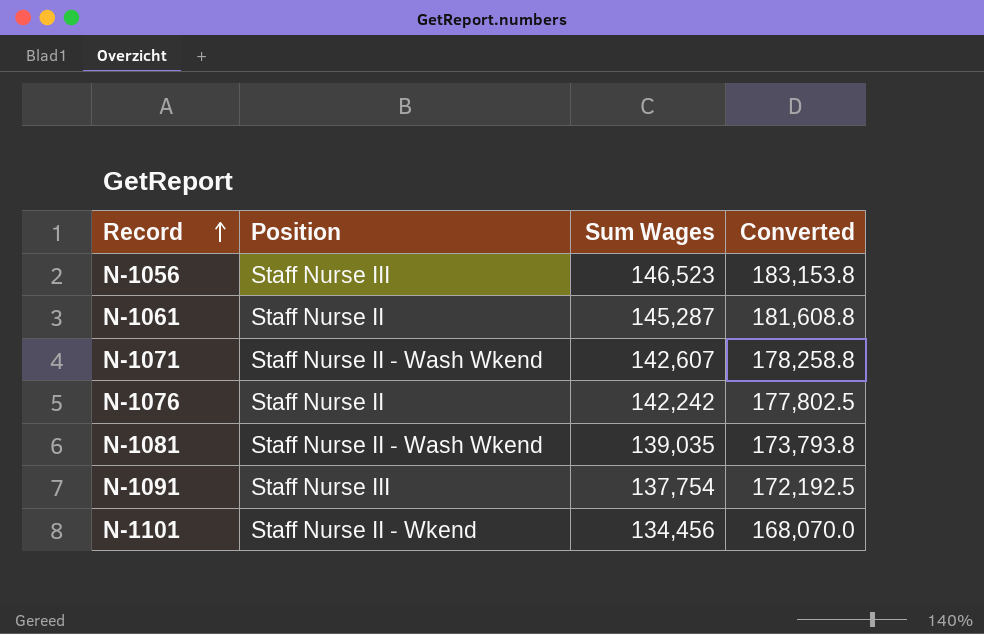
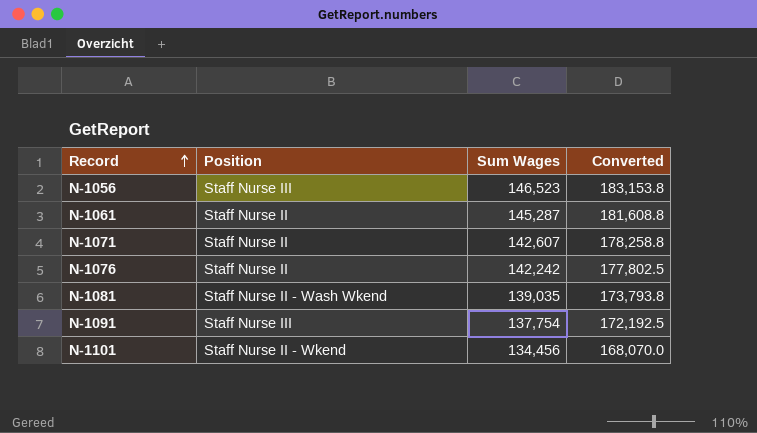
N-1071 | Position: Staff Nurse II - Wash Wkend -> Staff Nurse II

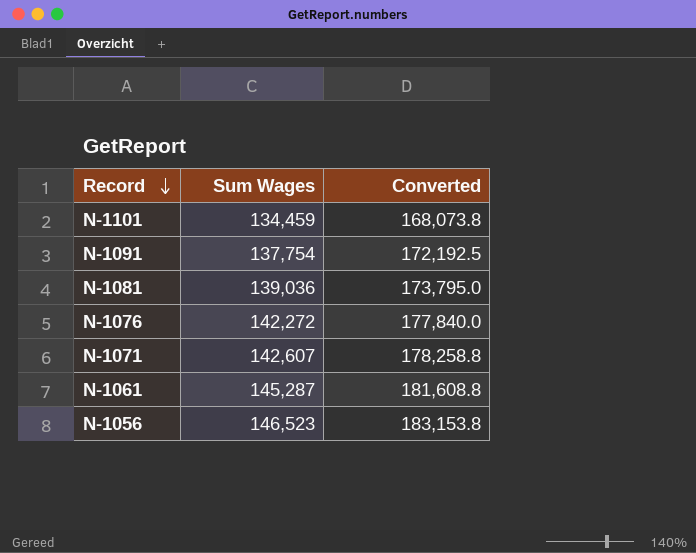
row order: Record ascending -> Record descending
column Position | position: 2 -> none
N-1101 | Sum Wages: 134,456 -> 134,459
N-1101 | Converted: 168,070.0 -> 168,073.8
N-1081 | Sum Wages: 139,035 -> 139,036
N-1081 | Converted: 173,793.8 -> 173,795.0
N-1076 | Sum Wages: 142,242 -> 142,272
N-1076 | Converted: 177,802.5 -> 177,840.0

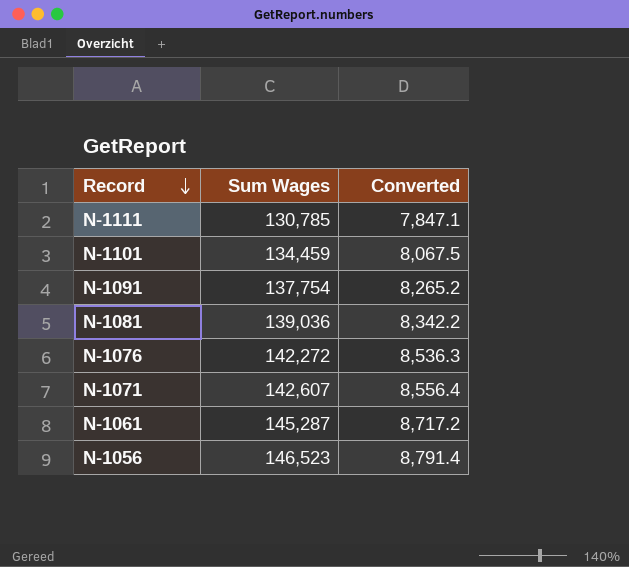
column Converted | formula: [Sum Wages] * 1.25 -> [Sum Wages] * 0.06
row N-1111: none -> 130,785 | 7,847.1

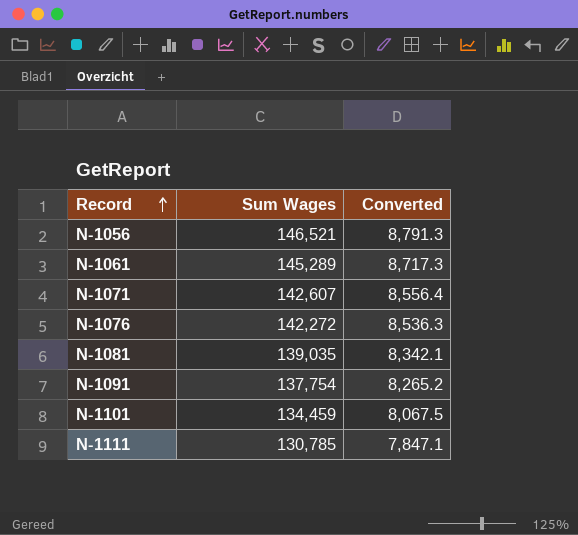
row order: Record descending -> Record ascending
N-1056 | Sum Wages: 146,523 -> 146,521
N-1056 | Converted: 8,791.4 -> 8,791.3
N-1061 | Sum Wages: 145,287 -> 145,289
N-1061 | Converted: 8,717.2 -> 8,717.3
N-1081 | Sum Wages: 139,036 -> 139,035
N-1081 | Converted: 8,342.2 -> 8,342.1

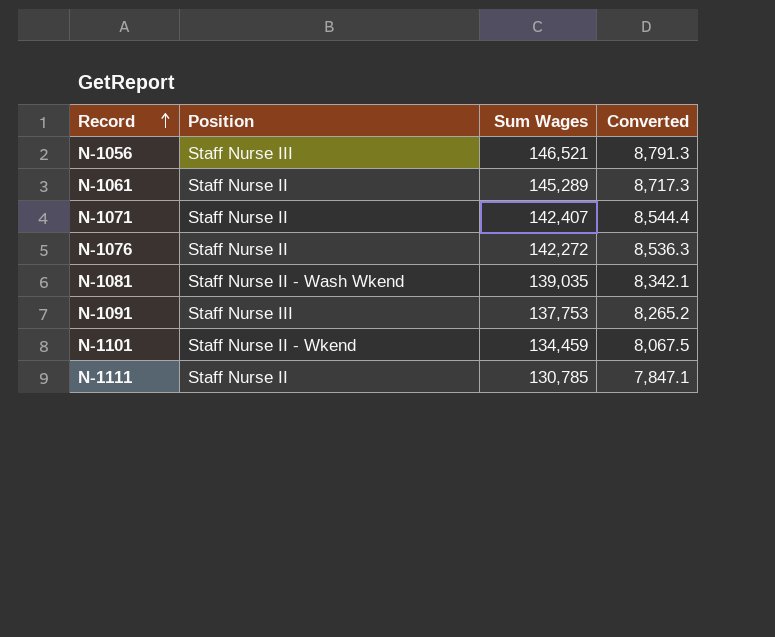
column Position | position: none -> 2
N-1071 | Sum Wages: 142,607 -> 142,407
N-1071 | Converted: 8,556.4 -> 8,544.4
N-1091 | Sum Wages: 137,754 -> 137,753

